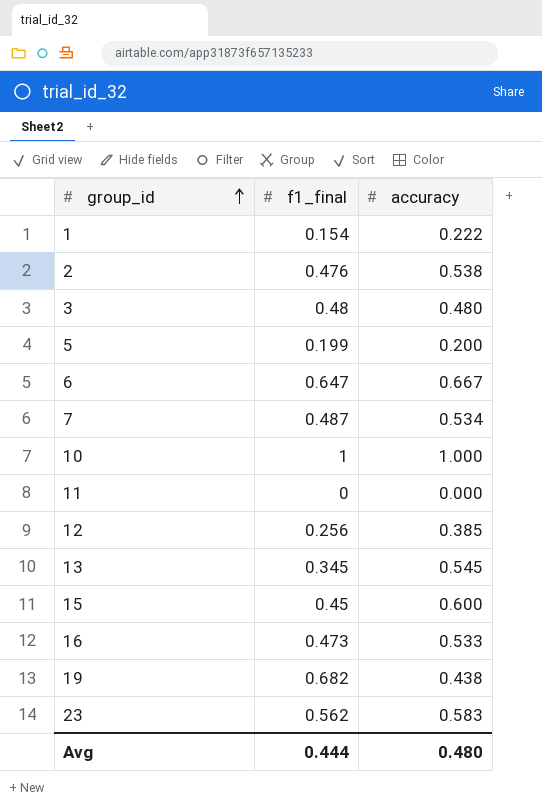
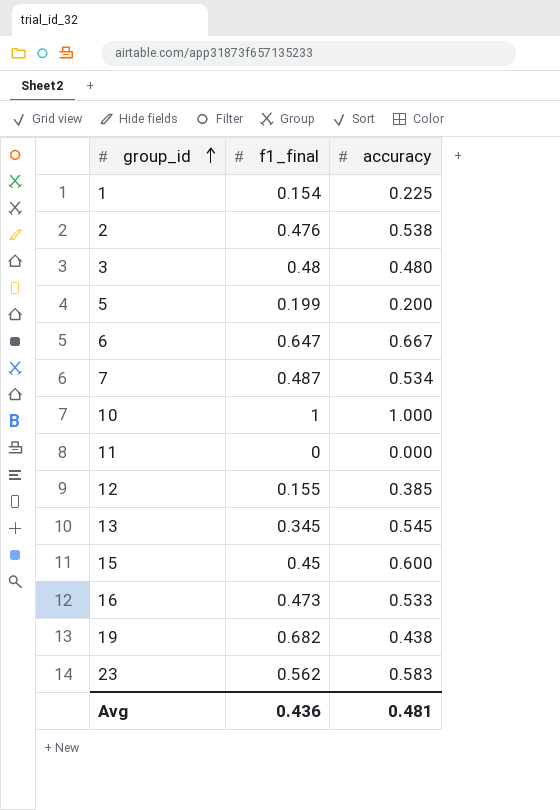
1 | accuracy: 0.222 -> 0.225
12 | f1_final: 0.256 -> 0.155
Avg | f1_final: 0.444 -> 0.436
Avg | accuracy: 0.480 -> 0.481

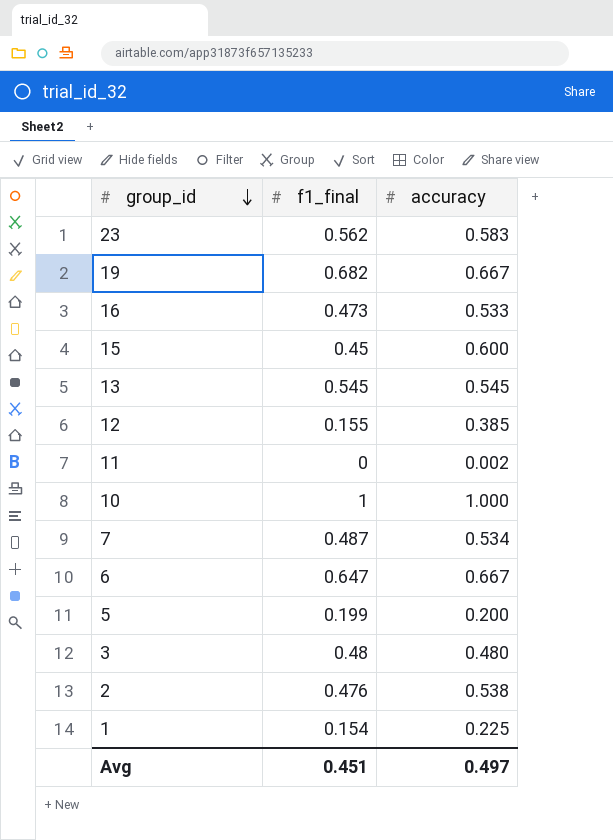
row order: group_id ascending -> group_id descending
19 | accuracy: 0.438 -> 0.667
13 | f1_final: 0.345 -> 0.545
11 | accuracy: 0.000 -> 0.002
Avg | f1_final: 0.436 -> 0.451
Avg | accuracy: 0.481 -> 0.497

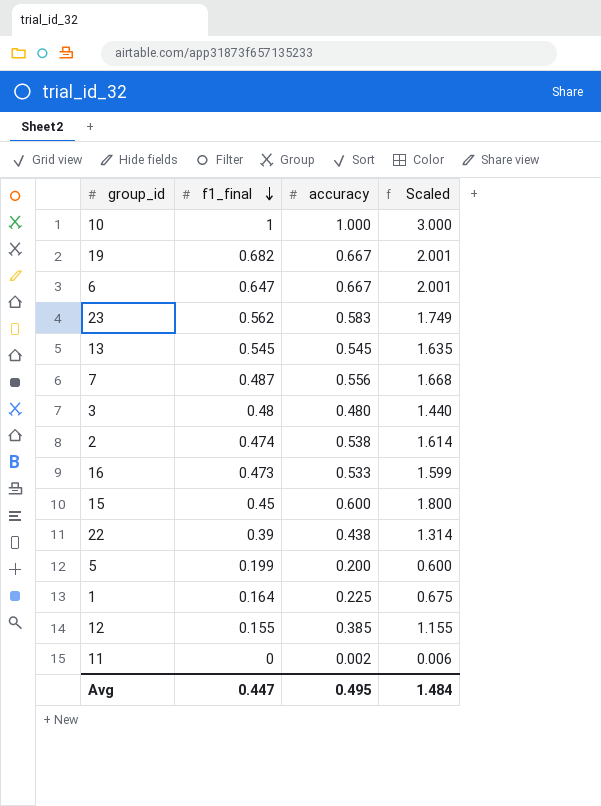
row order: group_id descending -> f1_final descending
column Scaled | formula: none -> [accuracy] * 3
7 | accuracy: 0.534 -> 0.556
2 | f1_final: 0.476 -> 0.474
row 22: none -> 0.39 | 0.438 | 1.314
1 | f1_final: 0.154 -> 0.164
Avg | f1_final: 0.451 -> 0.447
Avg | accuracy: 0.497 -> 0.495

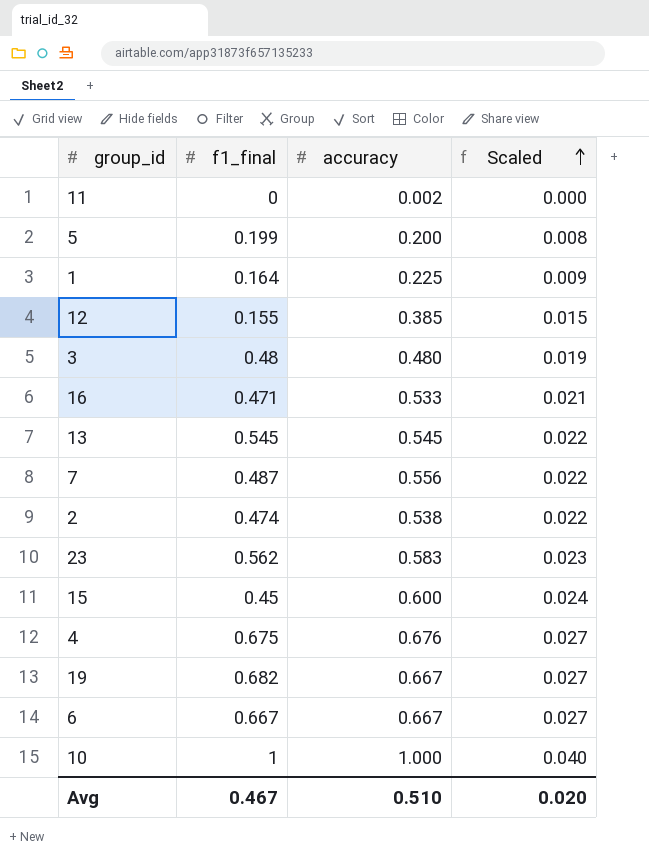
row order: f1_final descending -> Scaled ascending
column Scaled | formula: [accuracy] * 3 -> [accuracy] * 0.04
row 22: 0.39 | 0.438 | 1.314 -> none
16 | f1_final: 0.473 -> 0.471
row 4: none -> 0.675 | 0.676 | 0.027
6 | f1_final: 0.647 -> 0.667
Avg | f1_final: 0.447 -> 0.467
Avg | accuracy: 0.495 -> 0.510
Avg | Scaled: 1.484 -> 0.020

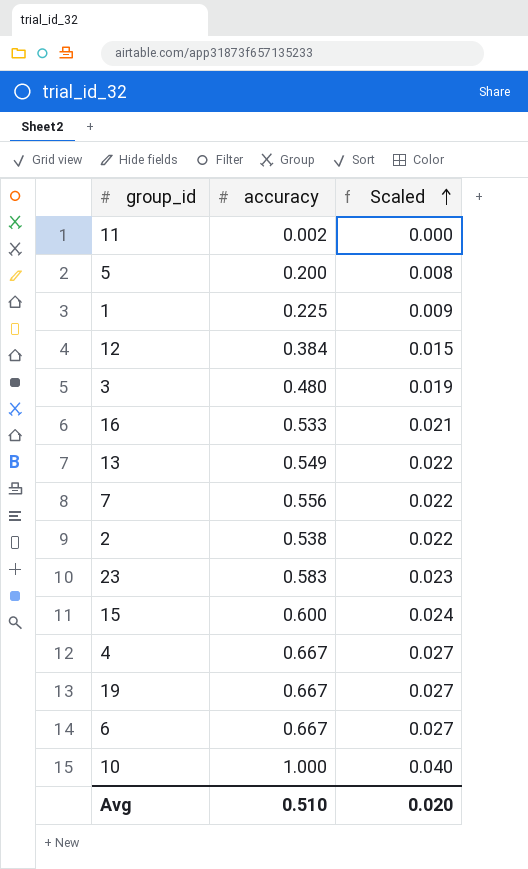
column f1_final | position: 2 -> none
12 | accuracy: 0.385 -> 0.384
13 | accuracy: 0.545 -> 0.549
4 | accuracy: 0.676 -> 0.667

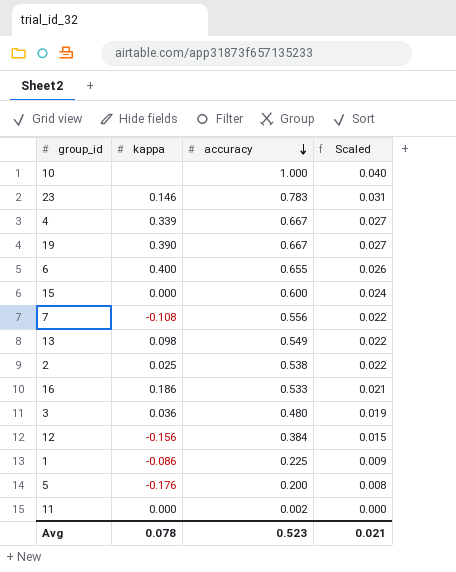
row order: Scaled ascending -> accuracy descending
column kappa | position: none -> 2
23 | accuracy: 0.583 -> 0.783
23 | Scaled: 0.023 -> 0.031
6 | accuracy: 0.667 -> 0.655
6 | Scaled: 0.027 -> 0.026
Avg | accuracy: 0.510 -> 0.523
Avg | Scaled: 0.020 -> 0.021

